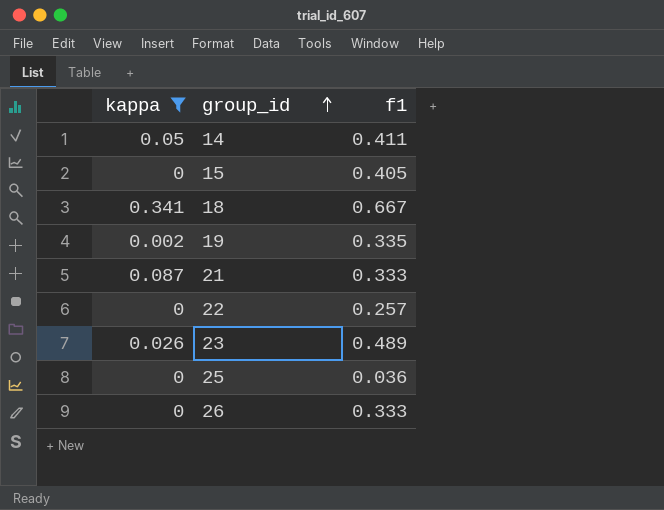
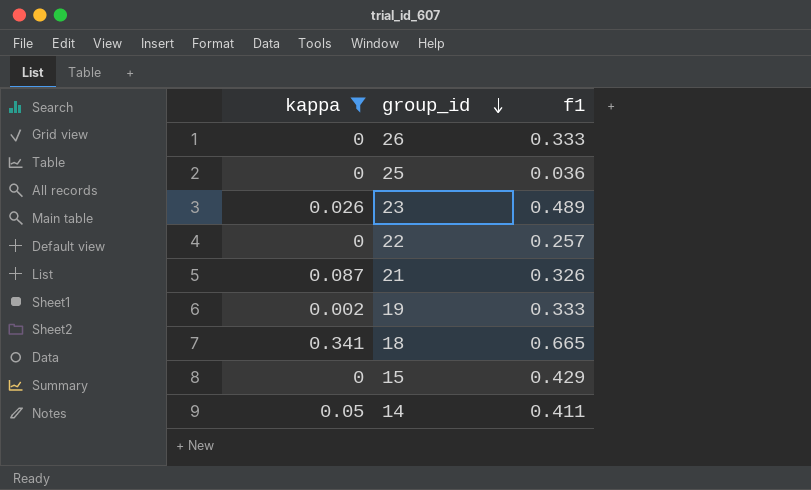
row order: group_id ascending -> group_id descending
21 | f1: 0.333 -> 0.326
19 | f1: 0.335 -> 0.333
18 | f1: 0.667 -> 0.665
15 | f1: 0.405 -> 0.429

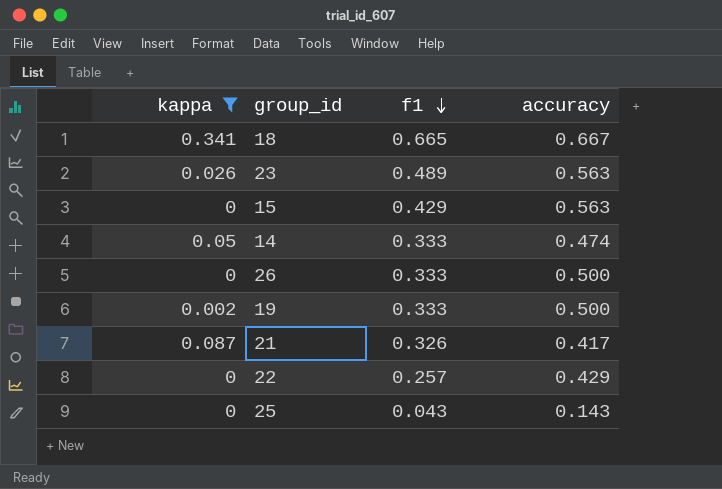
row order: group_id descending -> f1 descending
column accuracy | position: none -> 4
14 | f1: 0.411 -> 0.333
25 | f1: 0.036 -> 0.043

